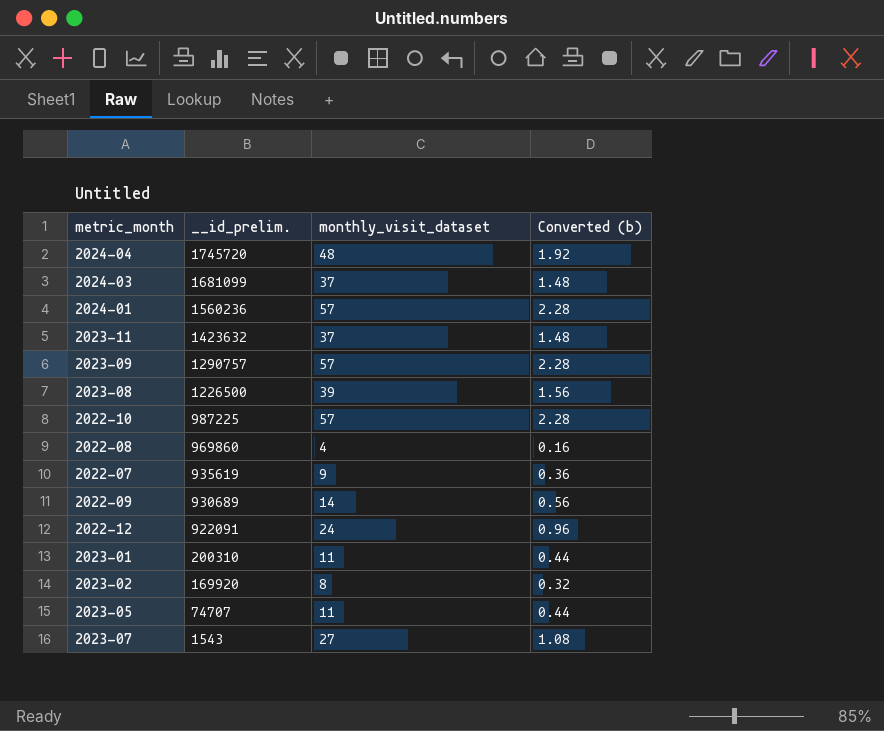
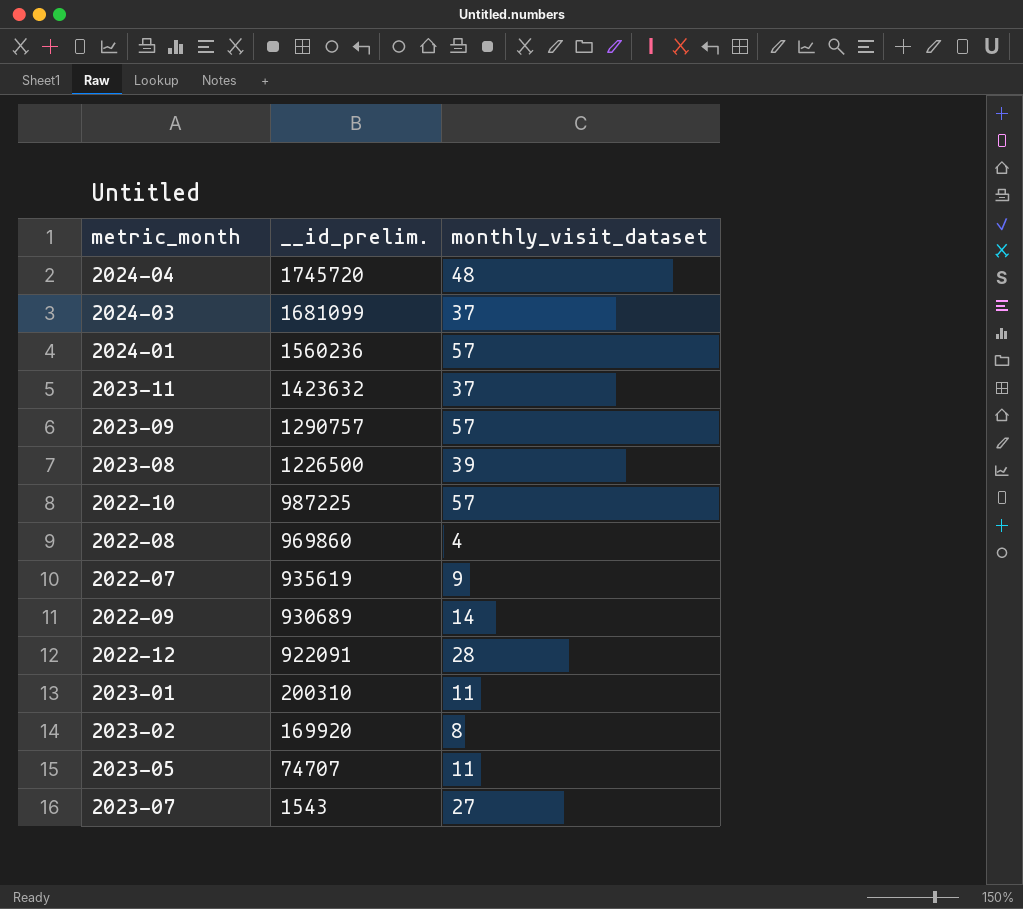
column Converted (b) | formula: [monthly_visit_dataset] * 0.04 -> none
2022-12 | monthly_visit_dataset: 24 -> 28

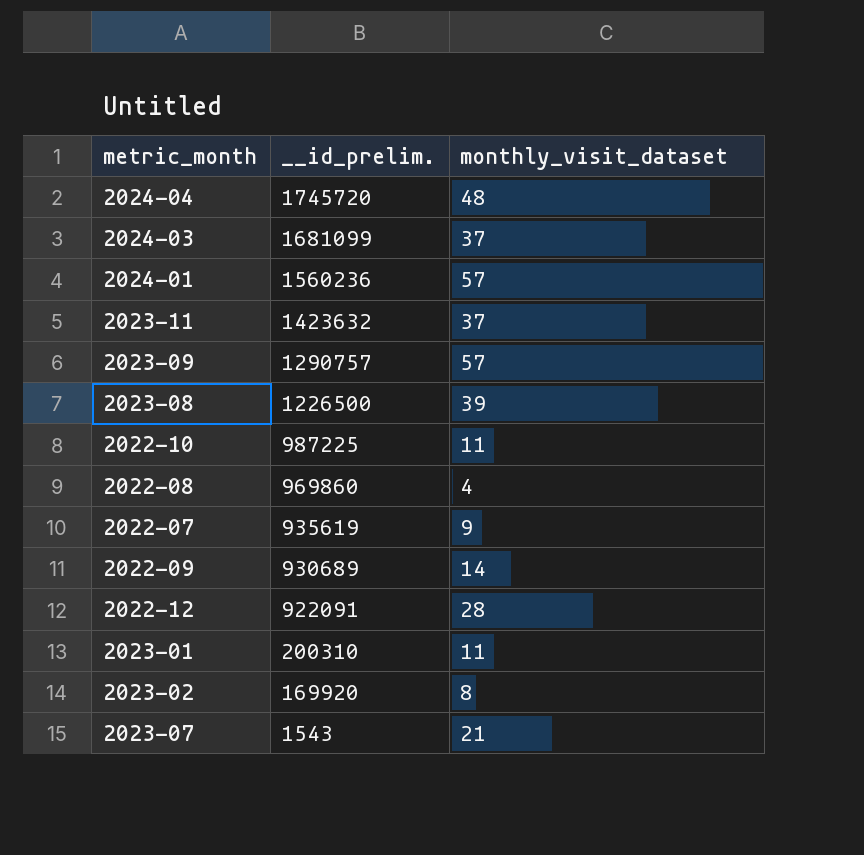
row 2023-05: 74707 | 11 -> none
2022-10 | monthly_visit_dataset: 57 -> 11
2023-07 | monthly_visit_dataset: 27 -> 21

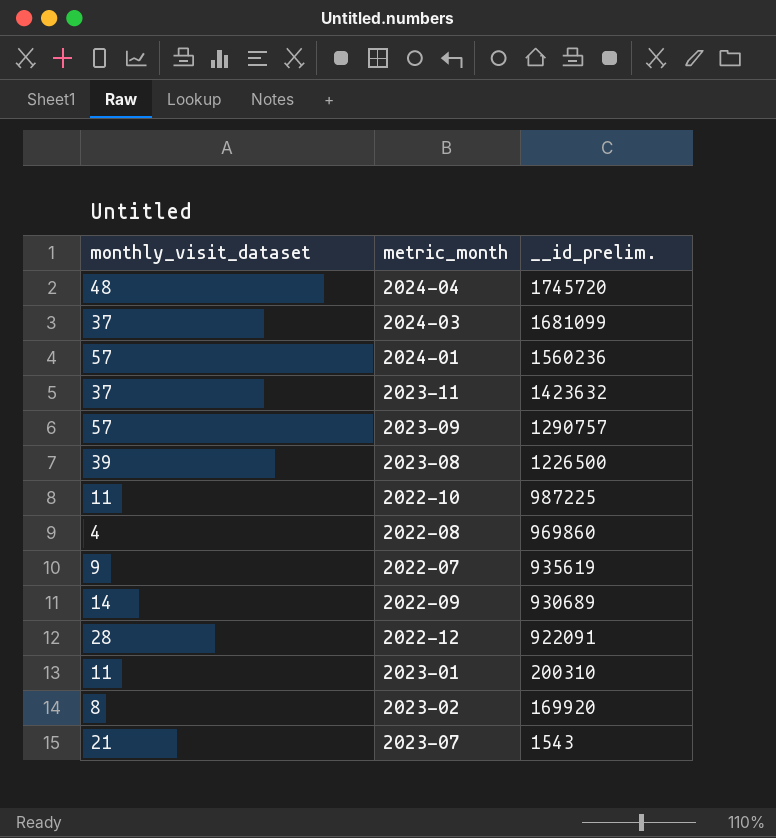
column monthly_visit_dataset | position: 3 -> 1

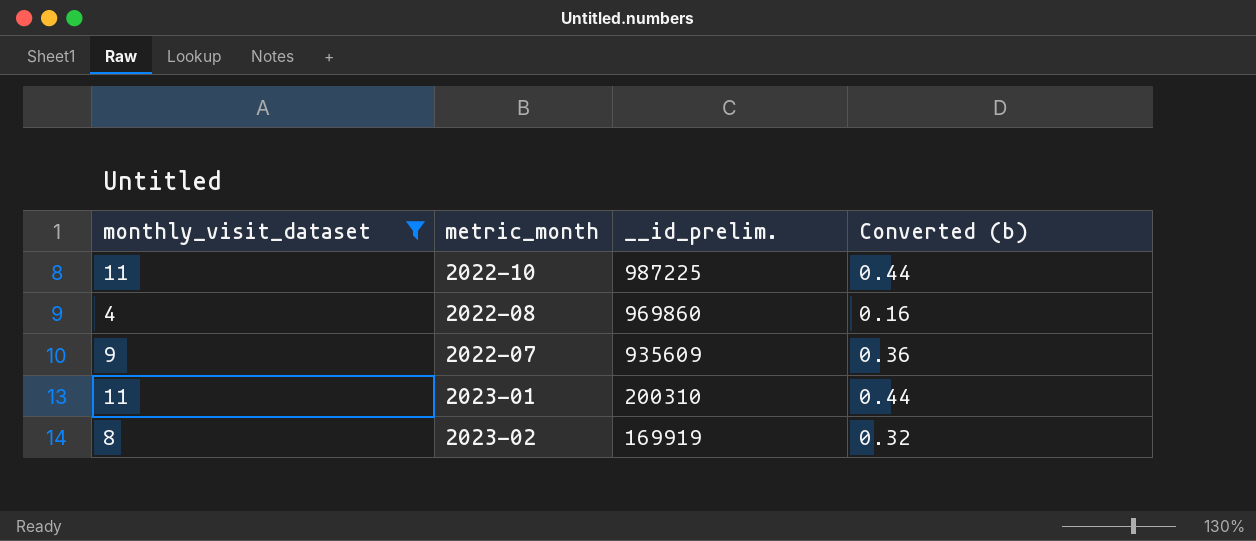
filter: none -> monthly_visit_dataset <= 11
column Converted (b) | formula: none -> [monthly_visit_dataset] * 0.04
2022-07 | __id_prelim.: 935619 -> 935609
2023-02 | __id_prelim.: 169920 -> 169919

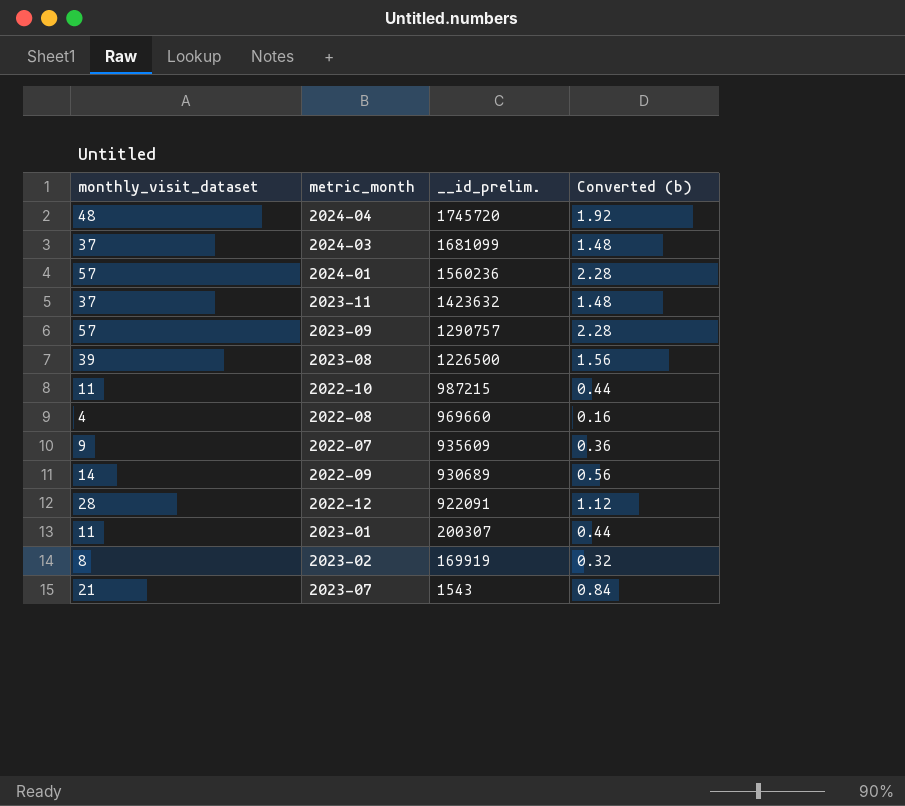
filter: monthly_visit_dataset <= 11 -> none
2022-10 | __id_prelim.: 987225 -> 987215
2022-08 | __id_prelim.: 969860 -> 969660
2023-01 | __id_prelim.: 200310 -> 200307

